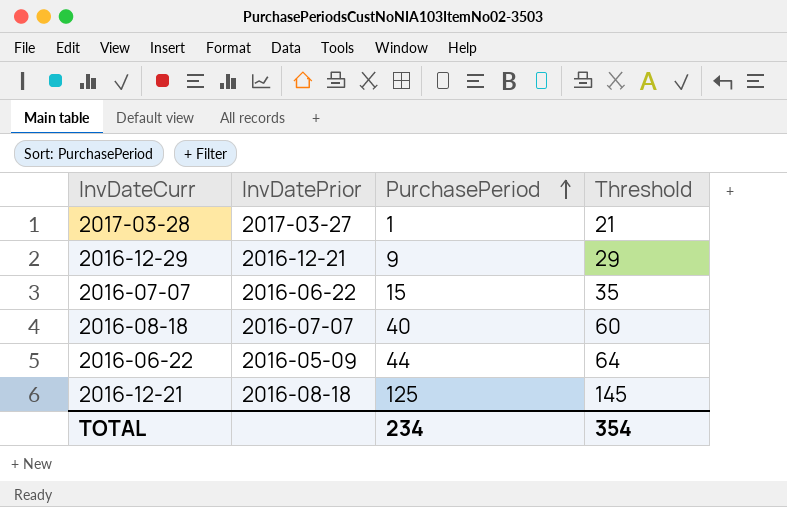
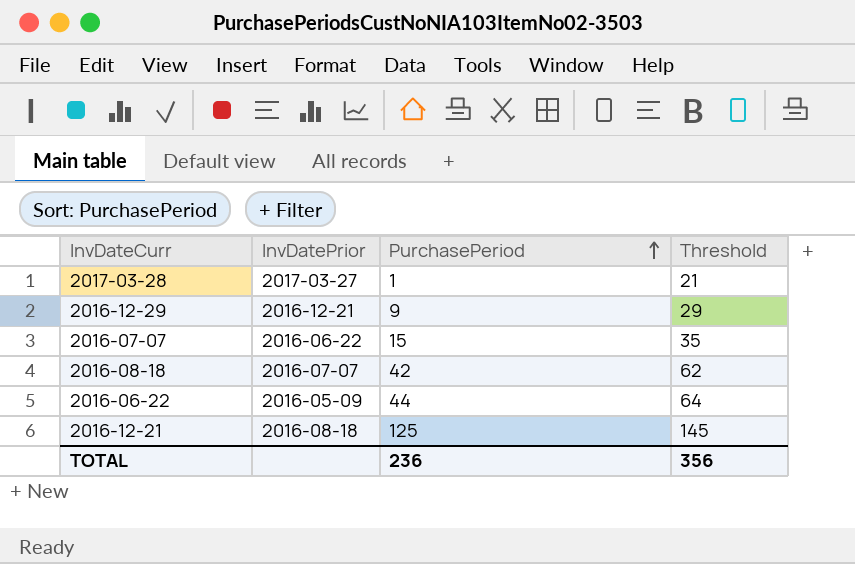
2016-08-18 | PurchasePeriod: 40 -> 42
2016-08-18 | Threshold: 60 -> 62
TOTAL | PurchasePeriod: 234 -> 236
TOTAL | Threshold: 354 -> 356

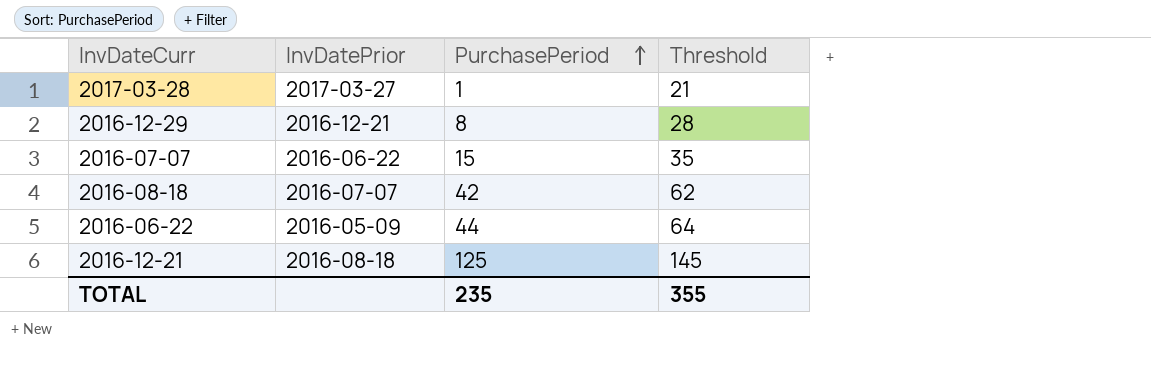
2016-12-29 | PurchasePeriod: 9 -> 8
2016-12-29 | Threshold: 29 -> 28
TOTAL | PurchasePeriod: 236 -> 235
TOTAL | Threshold: 356 -> 355

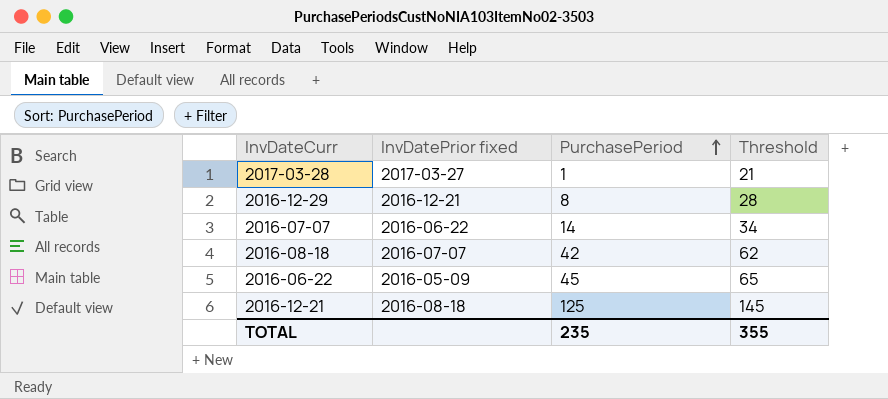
column name: InvDatePrior -> InvDatePrior fixed
2016-07-07 | PurchasePeriod: 15 -> 14
2016-07-07 | Threshold: 35 -> 34
2016-06-22 | PurchasePeriod: 44 -> 45
2016-06-22 | Threshold: 64 -> 65

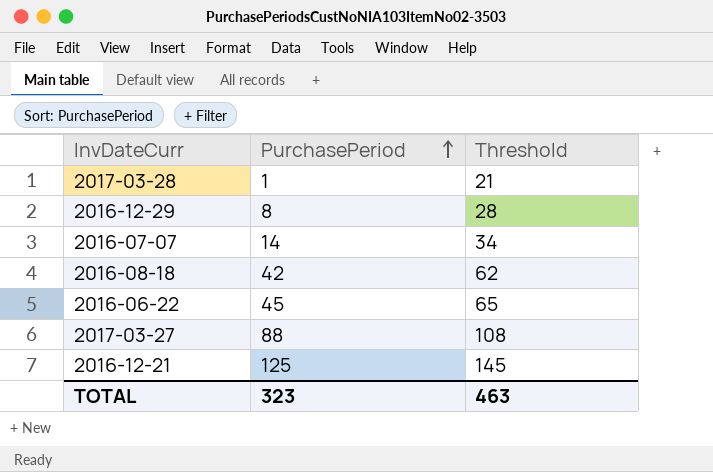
column InvDatePrior fixed | position: 2 -> none
row 2017-03-27: none -> 88 | 108
TOTAL | PurchasePeriod: 235 -> 323
TOTAL | Threshold: 355 -> 463

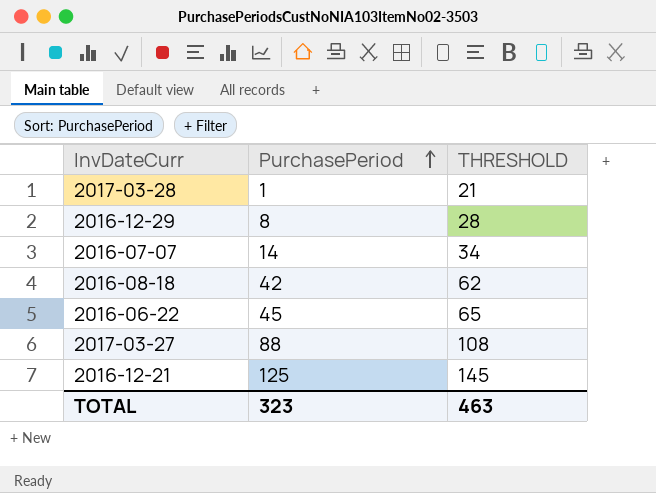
column name: Threshold -> THRESHOLD

